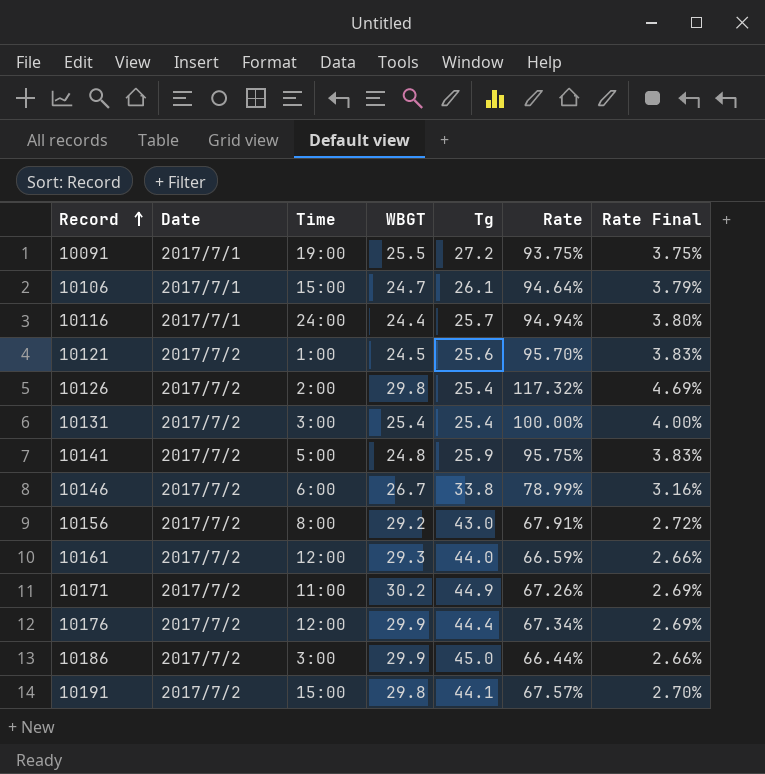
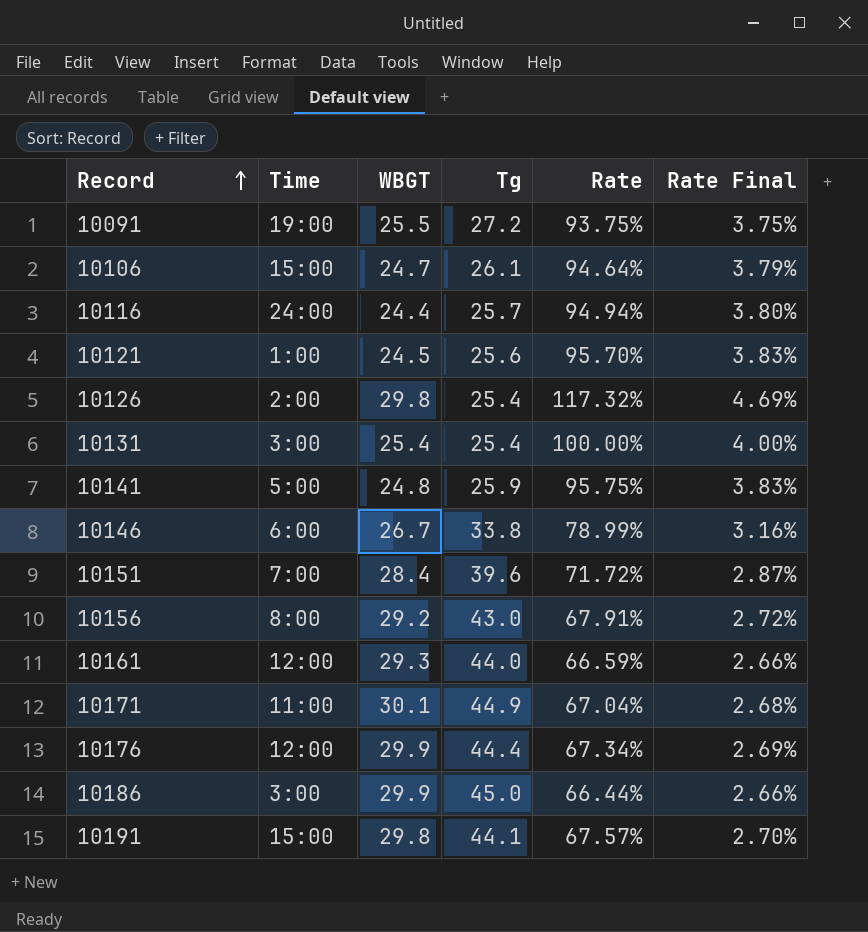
column Date | position: 2 -> none
row 10151: none -> 7:00 | 28.4 | 39.6 | 71.72% | 2.87%
10171 | WBGT: 30.2 -> 30.1
10171 | Rate: 67.26% -> 67.04%
10171 | Rate Final: 2.69% -> 2.68%

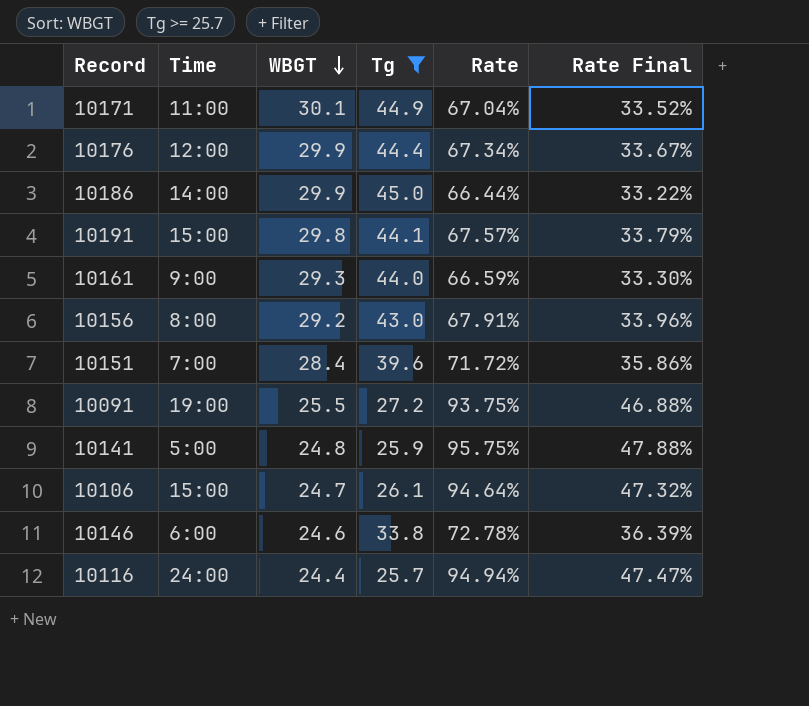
filter: none -> Tg >= 25.7
row order: Record ascending -> WBGT descending
column Rate Final | formula: [Rate] * 0.04 -> [Rate] * 0.5
10186 | Time: 3:00 -> 14:00
10161 | Time: 12:00 -> 9:00
10146 | WBGT: 26.7 -> 24.6
10146 | Rate: 78.99% -> 72.78%

